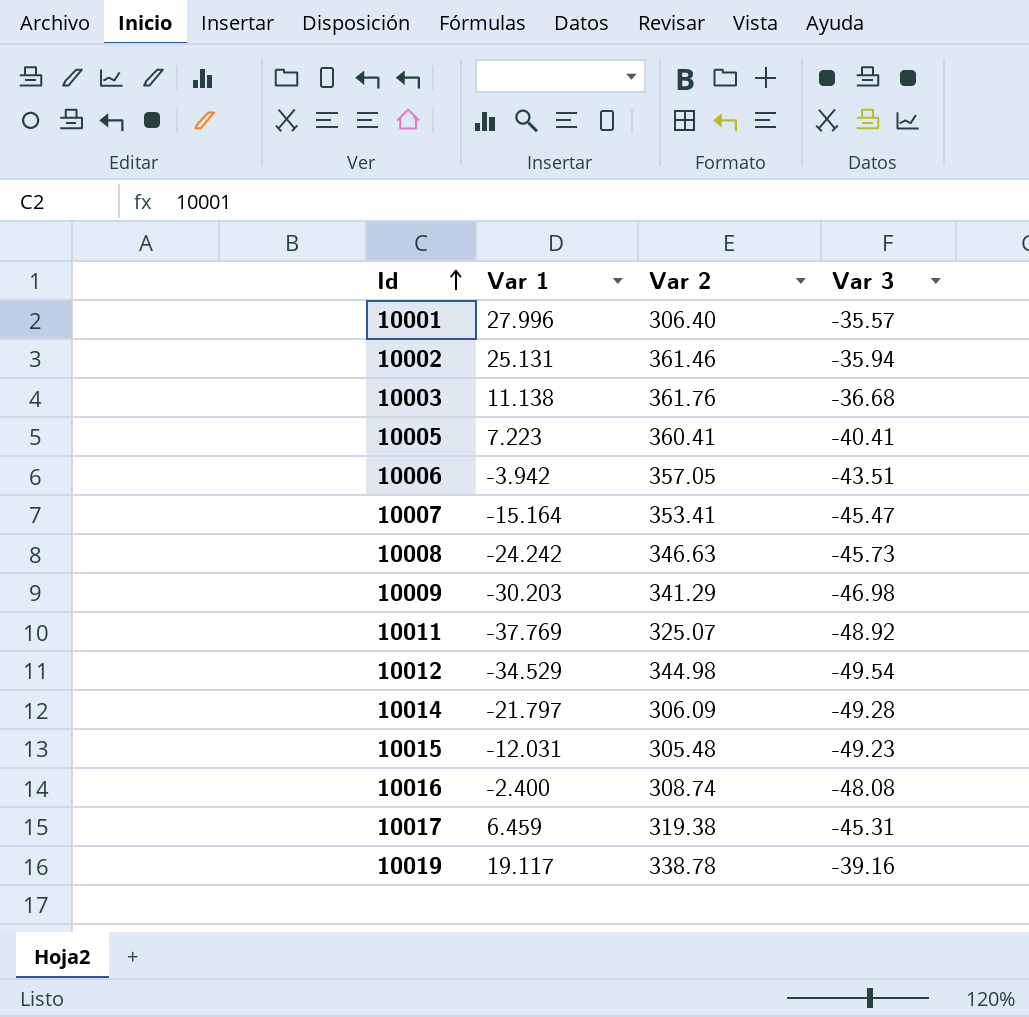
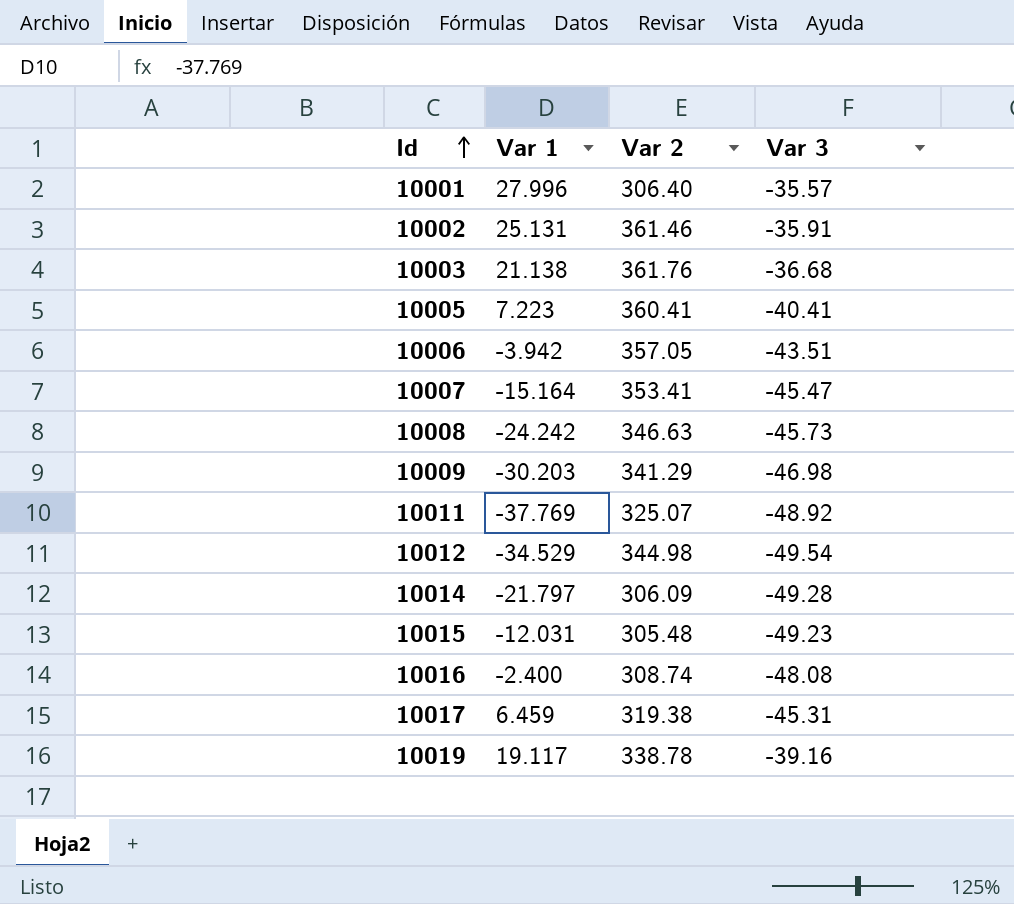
10002 | Var 3: -35.94 -> -35.91
10003 | Var 1: 11.138 -> 21.138

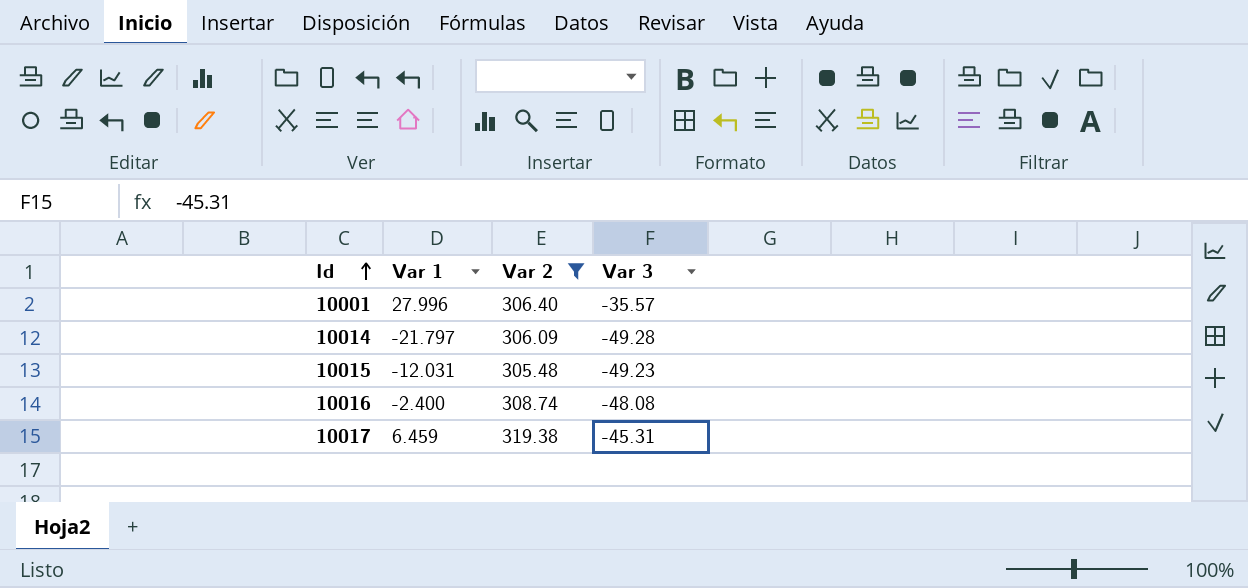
filter: none -> Var 2 <= 319.38

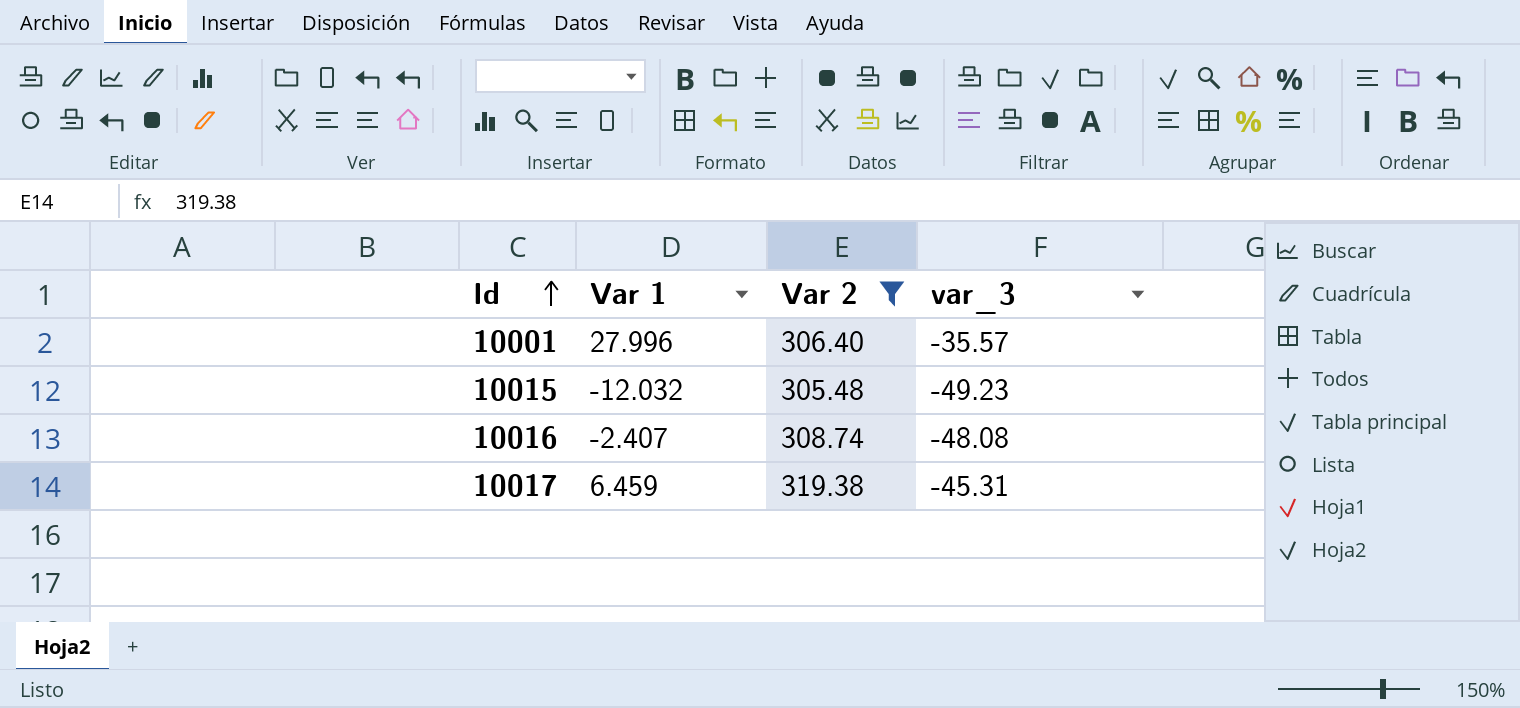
column name: Var 3 -> var_3
row 10014: -21.797 | 306.09 | -49.28 -> none
10015 | Var 1: -12.031 -> -12.032
10016 | Var 1: -2.400 -> -2.407

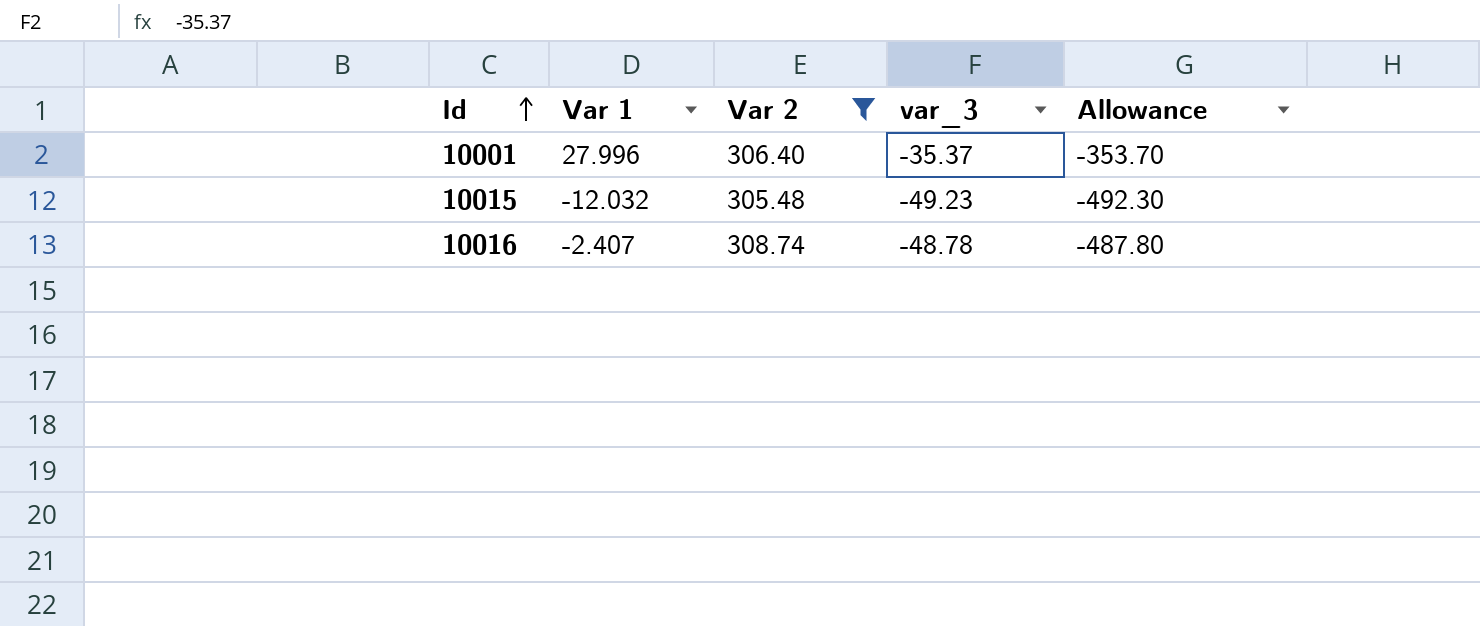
column Allowance | formula: none -> [var_3] * 10
row 10017: 6.459 | 319.38 | -45.31 -> none
10001 | var_3: -35.57 -> -35.37
10016 | var_3: -48.08 -> -48.78

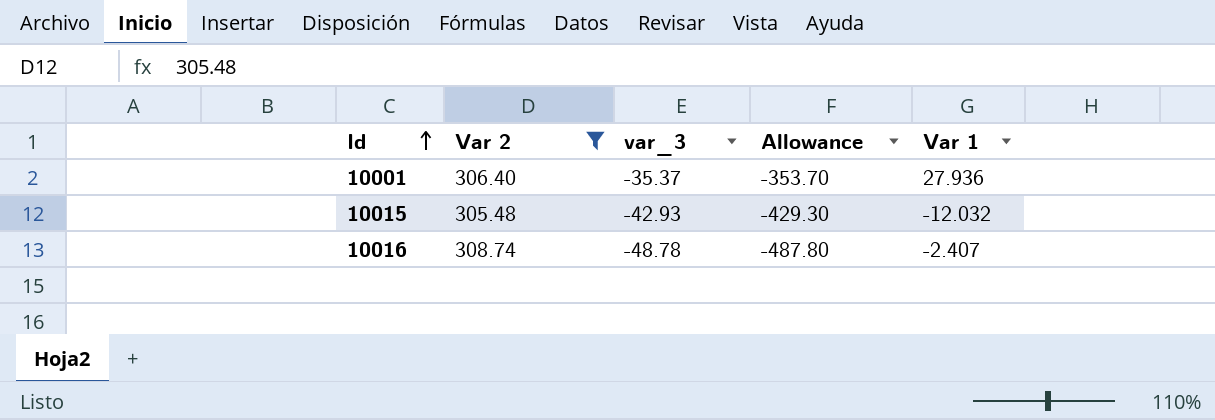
column Var 1 | position: 2 -> 5
10001 | Var 1: 27.996 -> 27.936
10015 | var_3: -49.23 -> -42.93
10015 | Allowance: -492.30 -> -429.30

